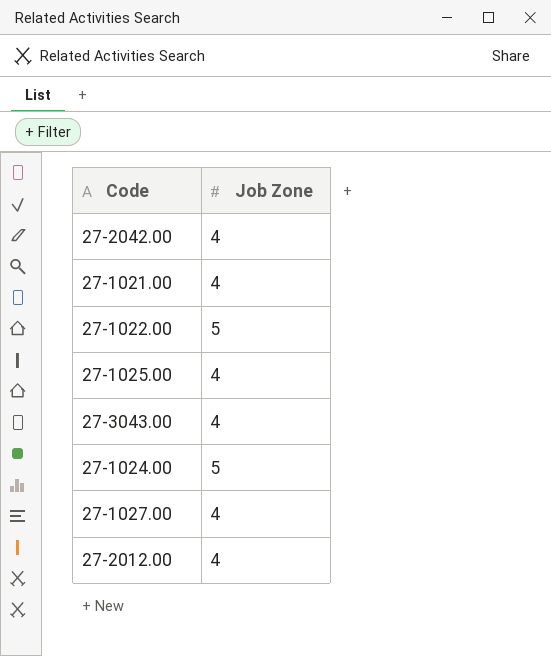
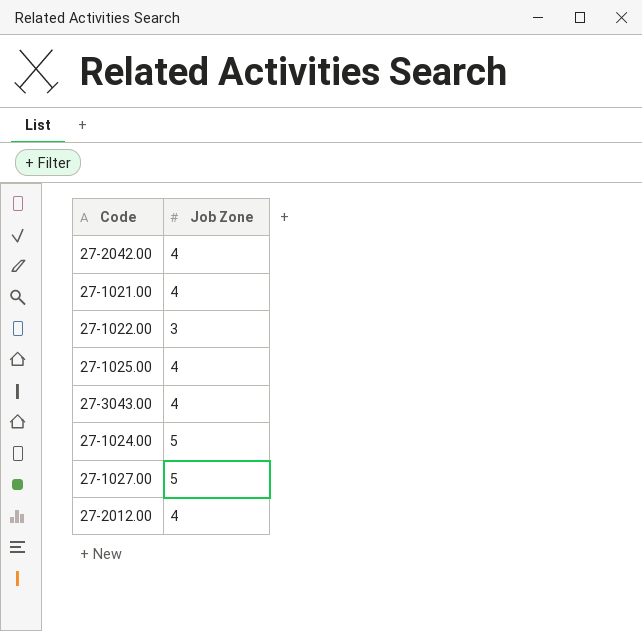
27-1022.00 | Job Zone: 5 -> 3
27-1027.00 | Job Zone: 4 -> 5

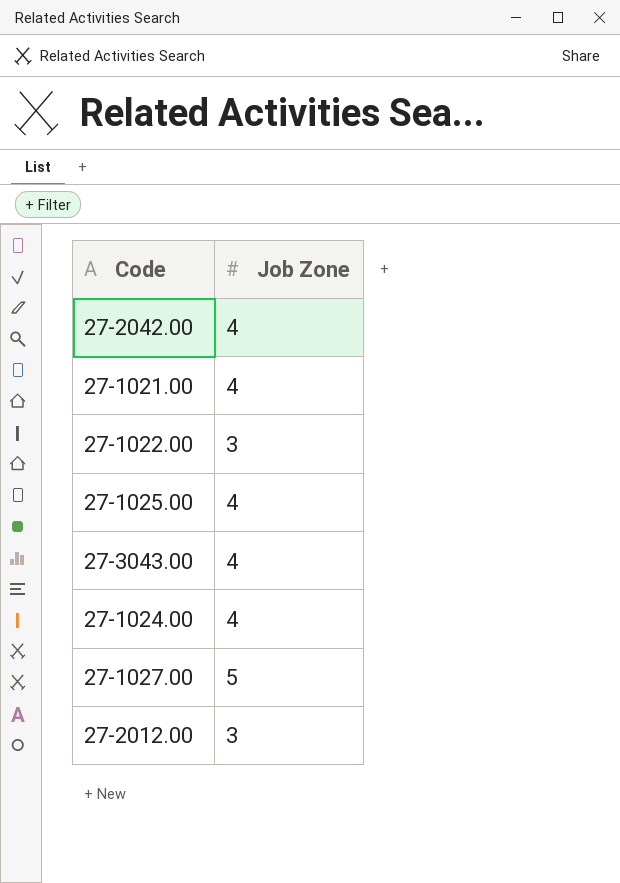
27-1024.00 | Job Zone: 5 -> 4
27-2012.00 | Job Zone: 4 -> 3

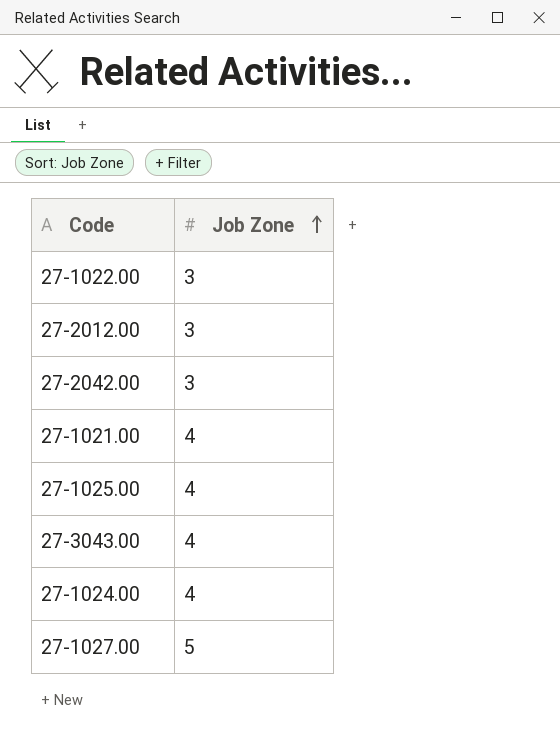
row order: none -> Job Zone ascending
27-2042.00 | Job Zone: 4 -> 3

